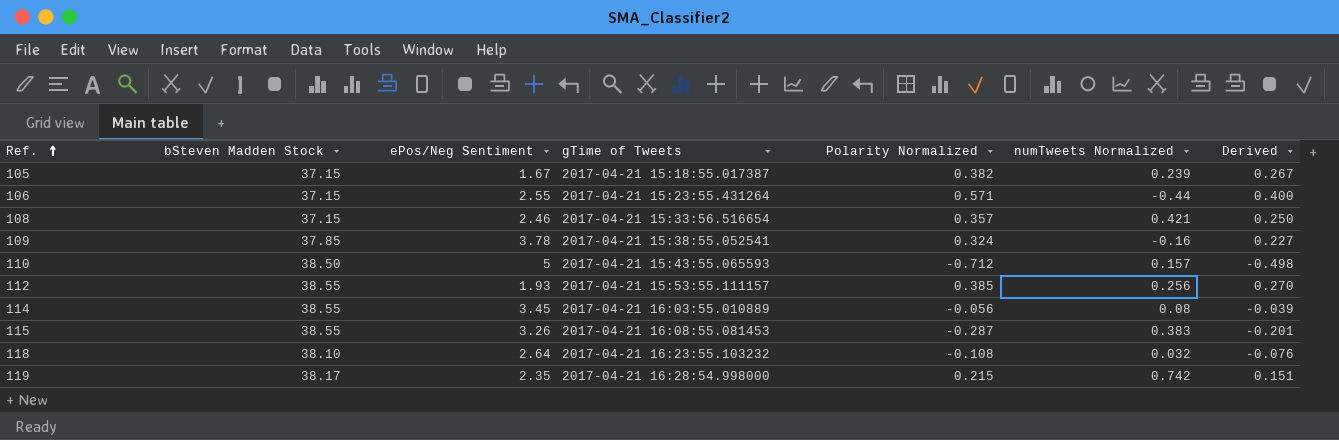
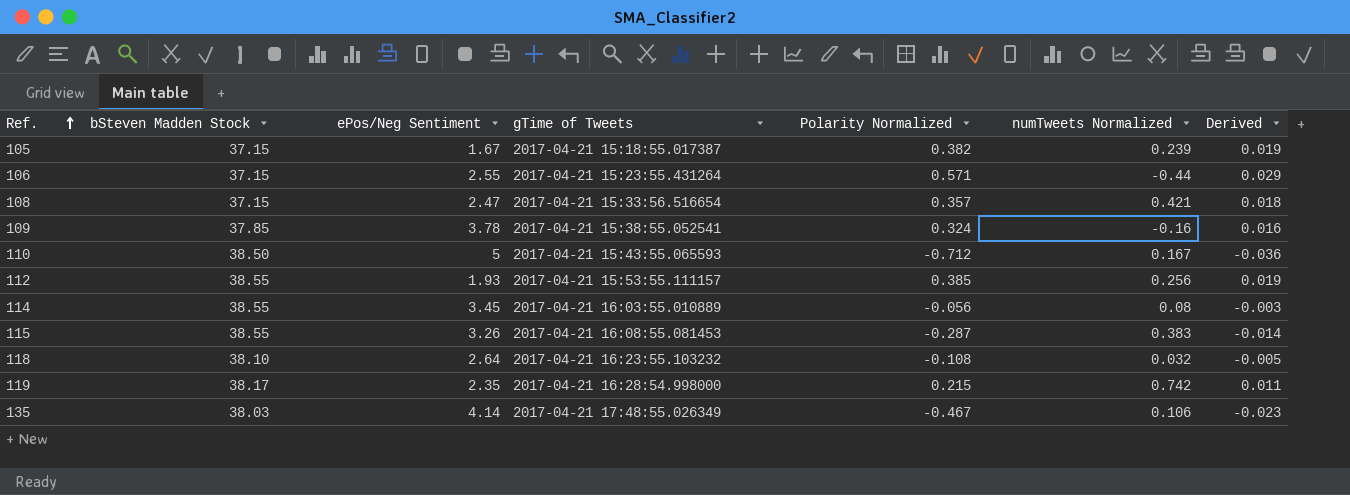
column Derived | formula: [Polarity Normalized] * 0.7 -> [Polarity Normalized] * 0.05
108 | ePos/Neg Sentiment: 2.46 -> 2.47
110 | numTweets Normalized: 0.157 -> 0.167
row 135: none -> 38.03 | 4.14 | 2017-04-21 17:48:55.026349 | -0.467 | 0.106 | -0.023

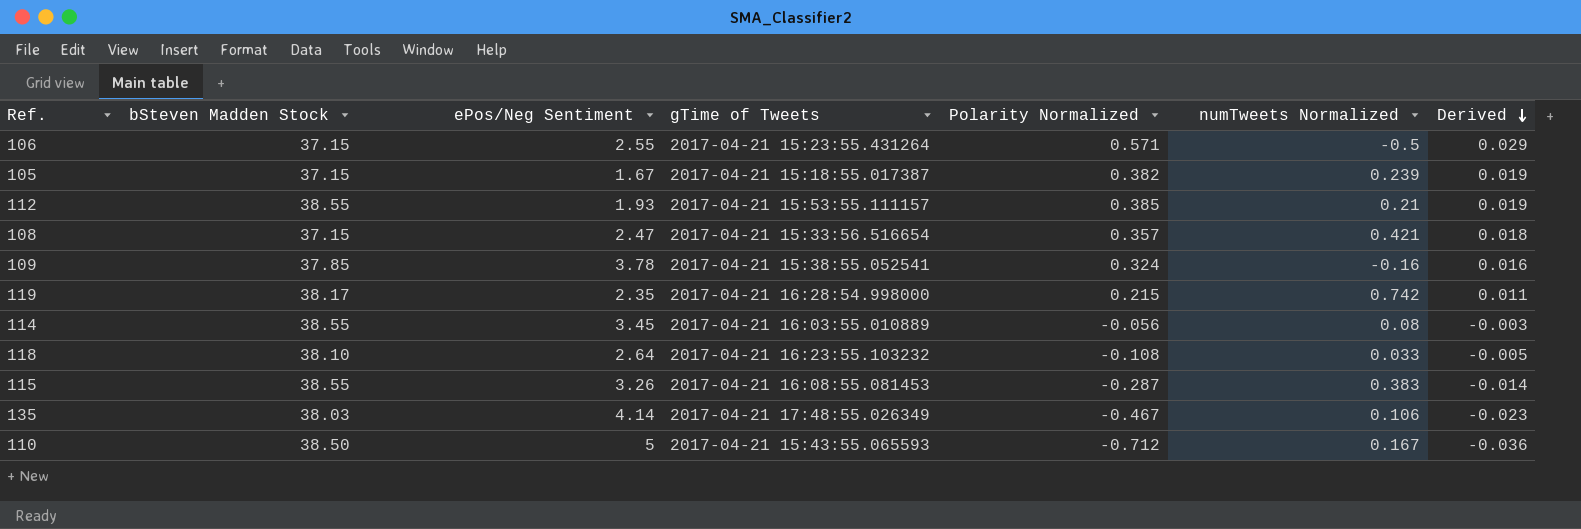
row order: Ref. ascending -> Derived descending
106 | numTweets Normalized: -0.44 -> -0.5
112 | numTweets Normalized: 0.256 -> 0.21
118 | numTweets Normalized: 0.032 -> 0.033

